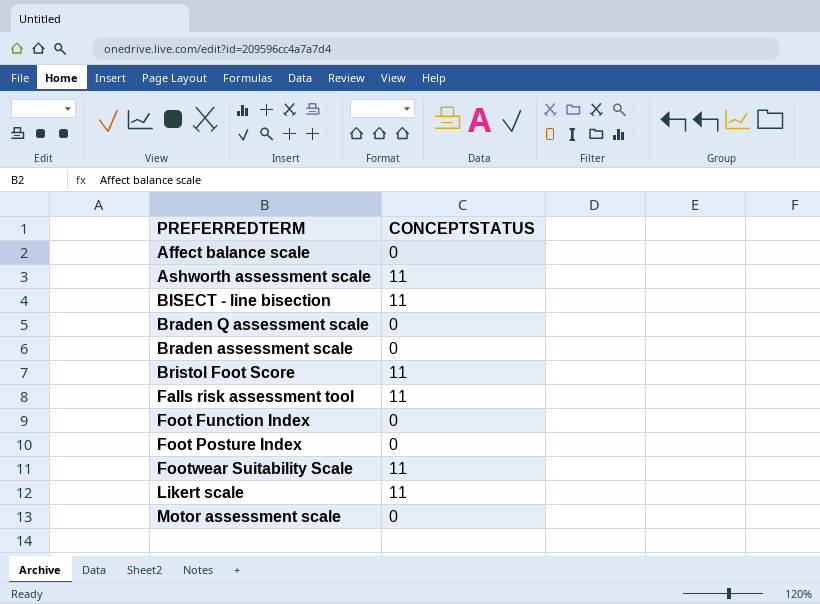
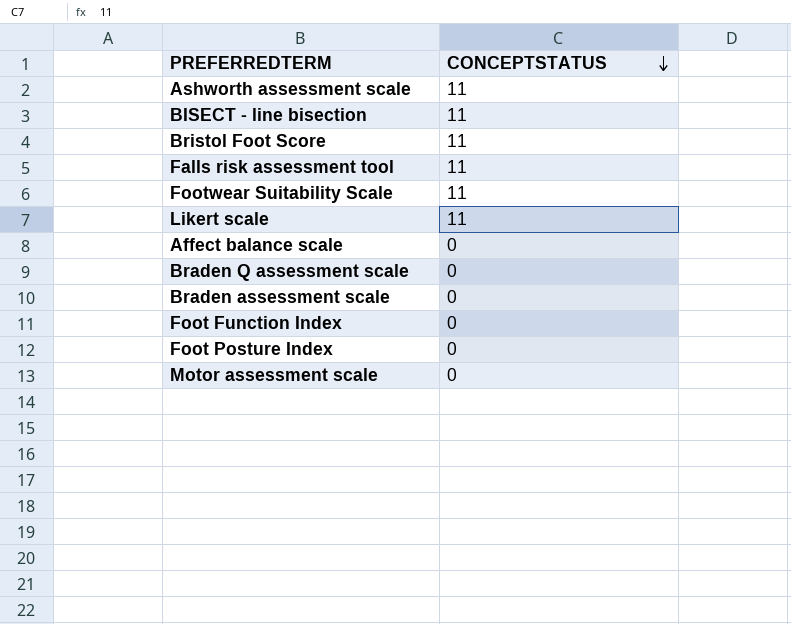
row order: none -> CONCEPTSTATUS descending

